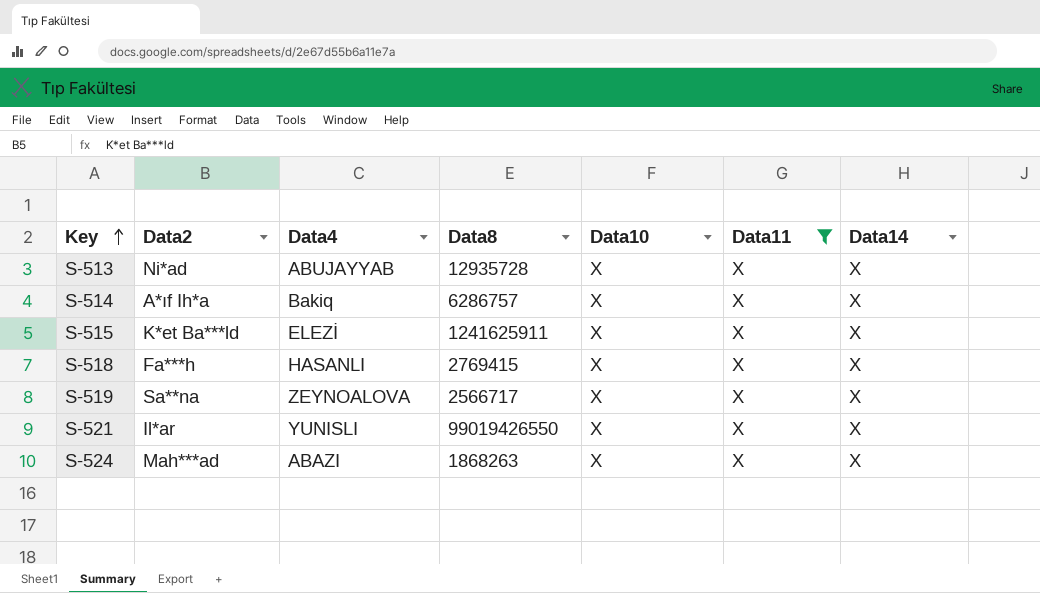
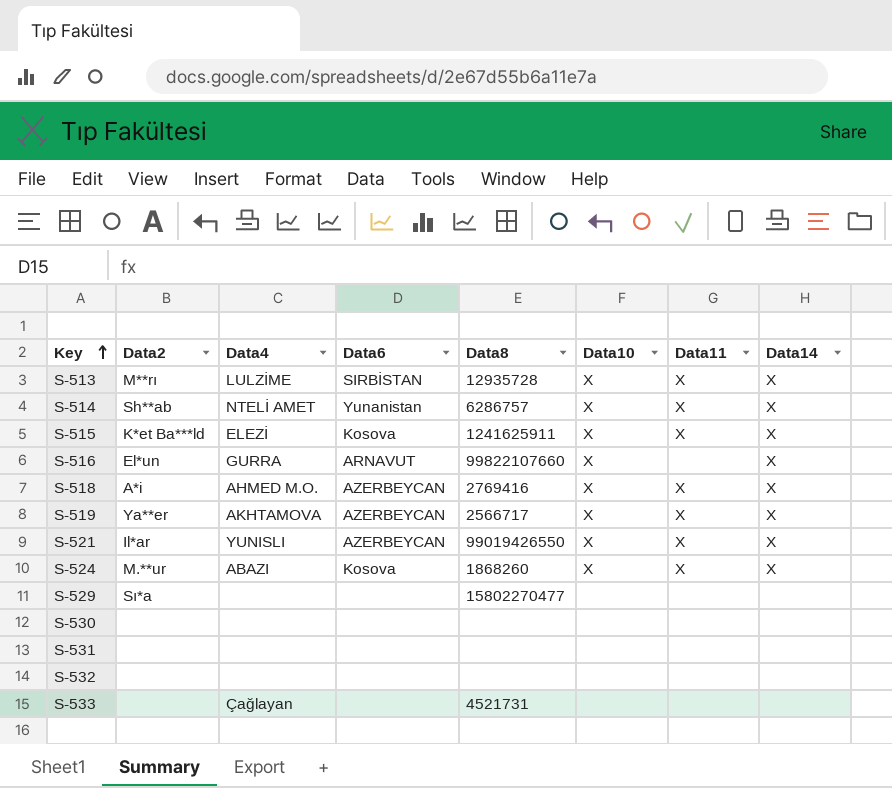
filter: Data11 = X -> none
column Data6 | position: none -> 4
S-513 | Data2: Ni*ad -> M**rı
S-513 | Data4: ABUJAYYAB -> LULZİME
S-514 | Data2: A*ıf Ih*a -> Sh**ab
S-514 | Data4: Bakiq -> NTELİ AMET
S-518 | Data2: Fa***h -> A*i
S-518 | Data4: HASANLI -> AHMED M.O.
S-518 | Data8: 2769415 -> 2769416
S-519 | Data2: Sa**na -> Ya**er
S-519 | Data4: ZEYNOALOVA -> AKHTAMOVA
S-524 | Data2: Mah***ad -> M.**ur
S-524 | Data8: 1868263 -> 1868260

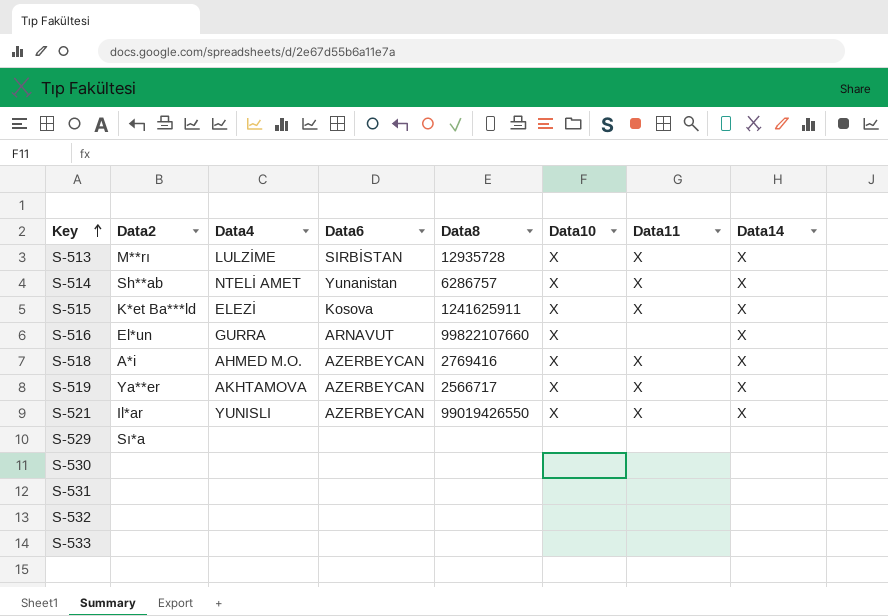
row S-524: M.**ur | ABAZI | Kosova | 1868260 | X | X | X -> none
S-529 | Data8: 15802270477 -> none
S-533 | Data4: Çağlayan -> none
S-533 | Data8: 4521731 -> none

